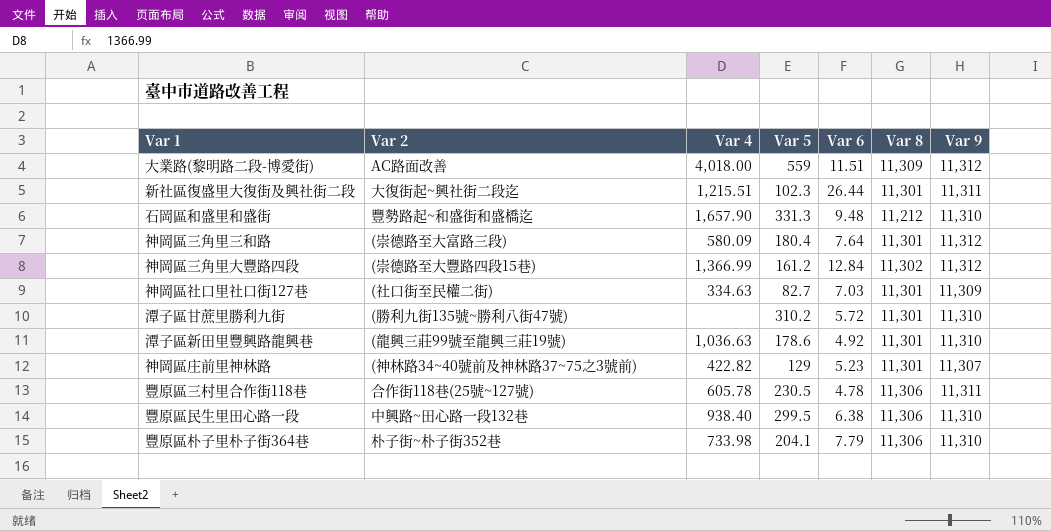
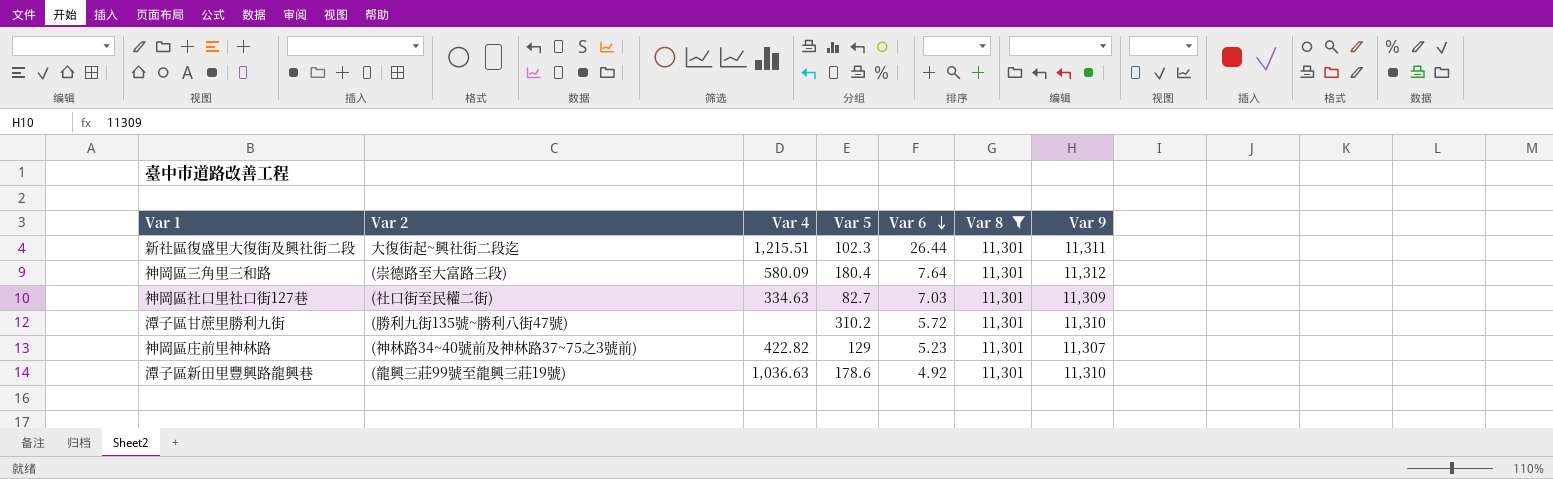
filter: none -> Var 8 = 11,301
row order: none -> Var 6 descending

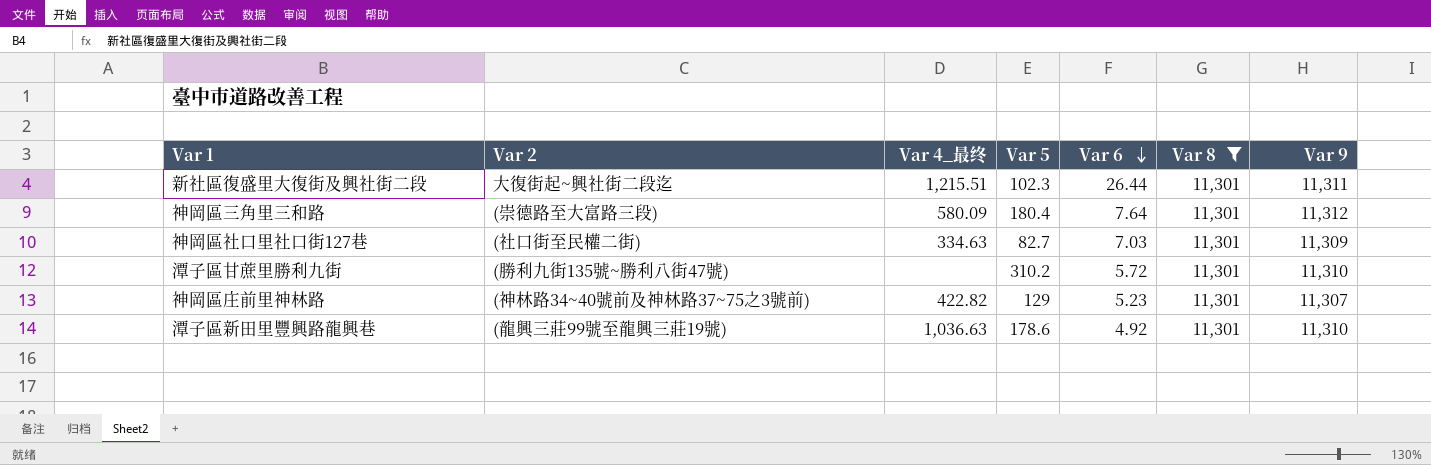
column name: Var 4 -> Var 4_最终

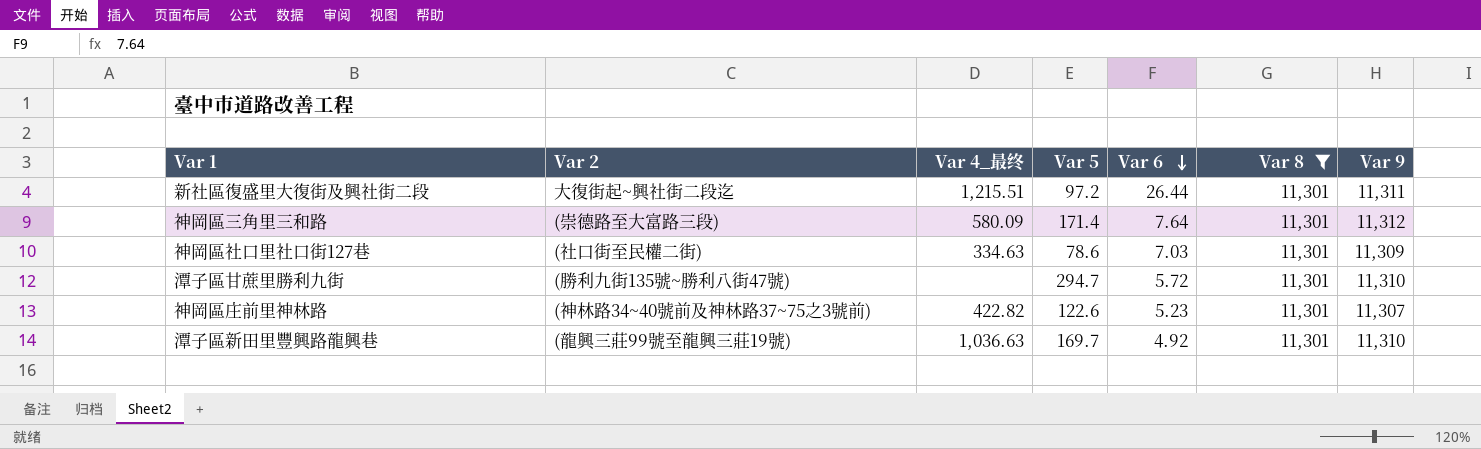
新社區復盛里大復街及興社街二段 | Var 5: 102.3 -> 97.2
神岡區三角里三和路 | Var 5: 180.4 -> 171.4
神岡區社口里社口街127巷 | Var 5: 82.7 -> 78.6
潭子區甘蔗里勝利九街 | Var 5: 310.2 -> 294.7
神岡區庄前里神林路 | Var 5: 129 -> 122.6
潭子區新田里豐興路龍興巷 | Var 5: 178.6 -> 169.7

